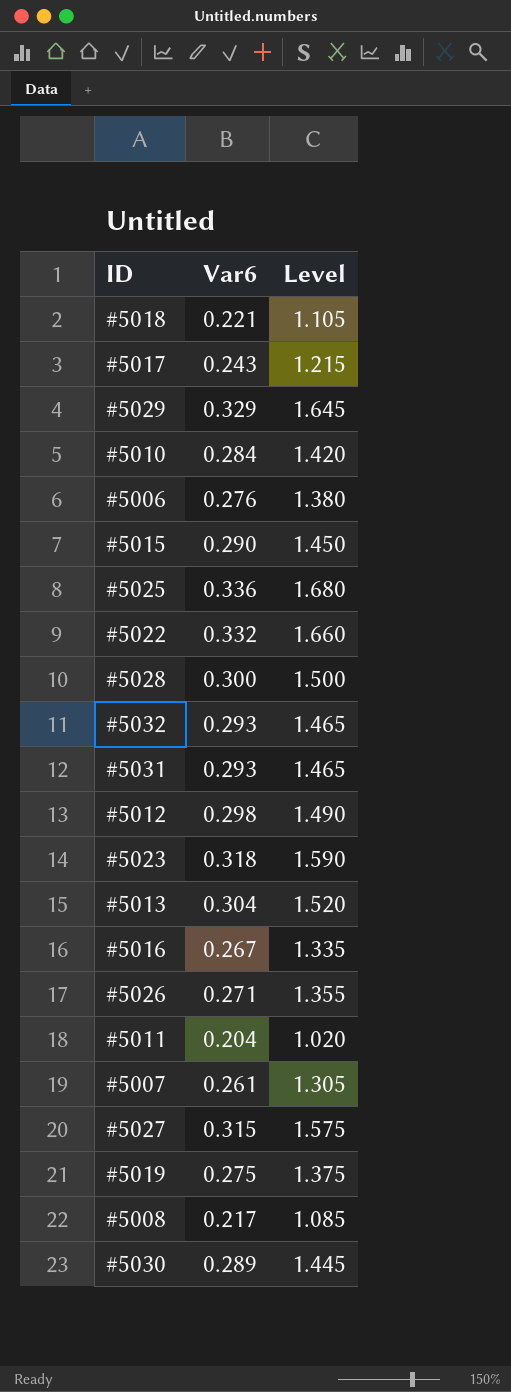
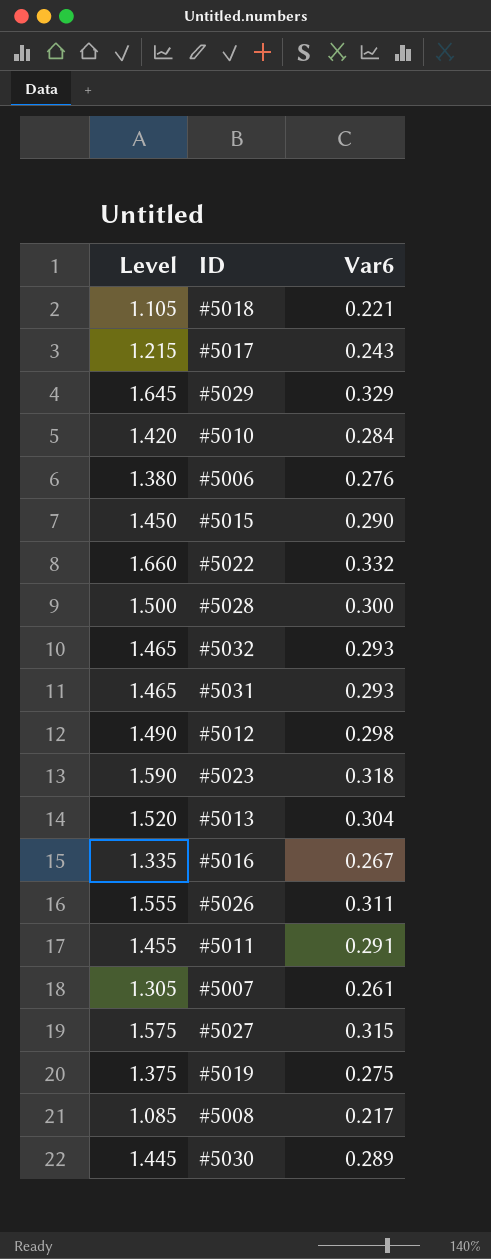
column Level | position: 3 -> 1
row #5025: 0.336 | 1.680 -> none
#5026 | Level: 1.355 -> 1.555
#5026 | Var6: 0.271 -> 0.311
#5011 | Level: 1.020 -> 1.455
#5011 | Var6: 0.204 -> 0.291

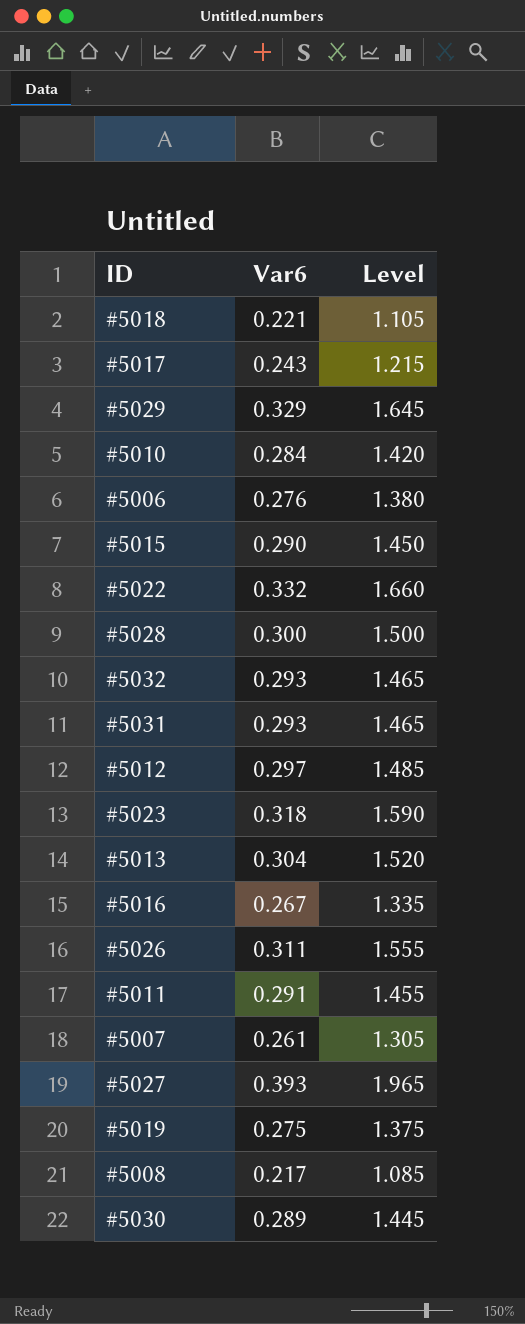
column Level | position: 1 -> 3
#5012 | Var6: 0.298 -> 0.297
#5012 | Level: 1.490 -> 1.485
#5027 | Var6: 0.315 -> 0.393
#5027 | Level: 1.575 -> 1.965

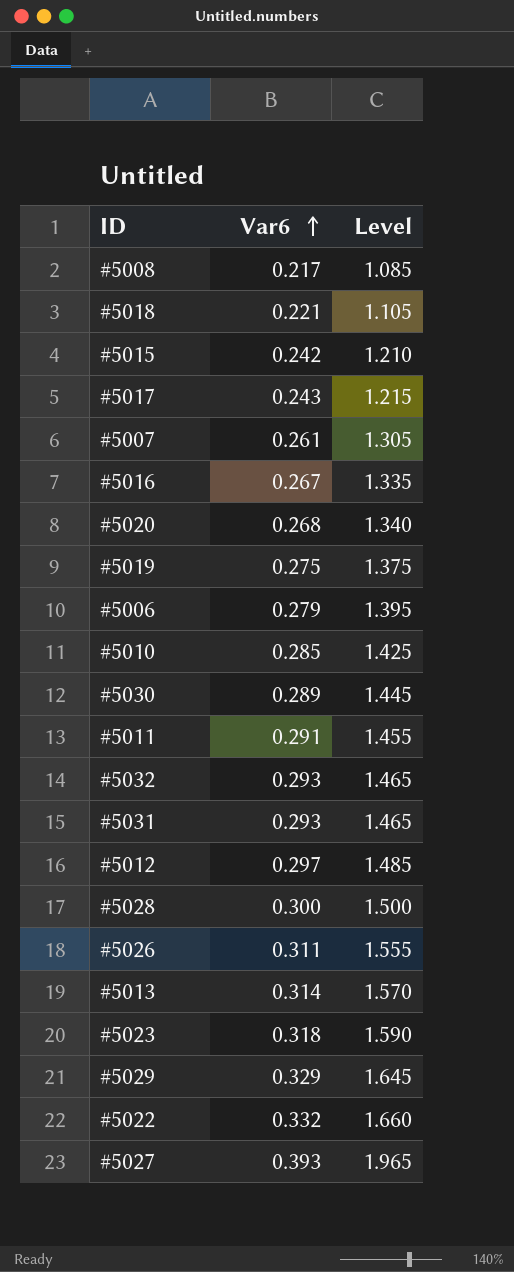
row order: none -> Var6 ascending
#5015 | Var6: 0.290 -> 0.242
#5015 | Level: 1.450 -> 1.210
row #5020: none -> 0.268 | 1.340
#5006 | Var6: 0.276 -> 0.279
#5006 | Level: 1.380 -> 1.395
#5010 | Var6: 0.284 -> 0.285
#5010 | Level: 1.420 -> 1.425
#5013 | Var6: 0.304 -> 0.314
#5013 | Level: 1.520 -> 1.570

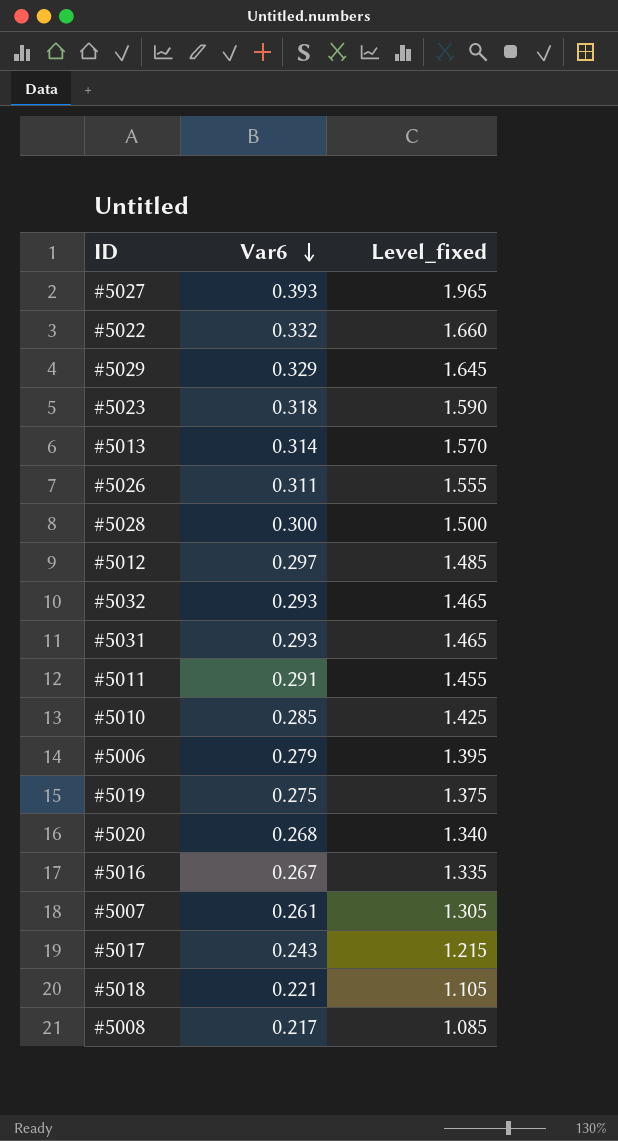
row order: Var6 ascending -> Var6 descending
column name: Level -> Level_fixed
row #5015: 0.242 | 1.210 -> none
row #5030: 0.289 | 1.445 -> none

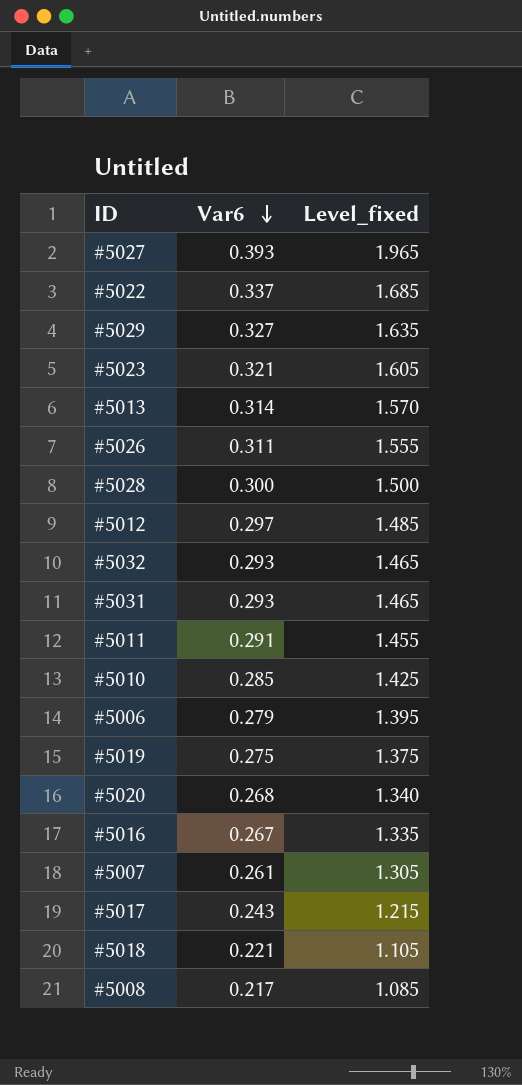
#5022 | Var6: 0.332 -> 0.337
#5022 | Level_fixed: 1.660 -> 1.685
#5029 | Var6: 0.329 -> 0.327
#5029 | Level_fixed: 1.645 -> 1.635
#5023 | Var6: 0.318 -> 0.321
#5023 | Level_fixed: 1.590 -> 1.605

